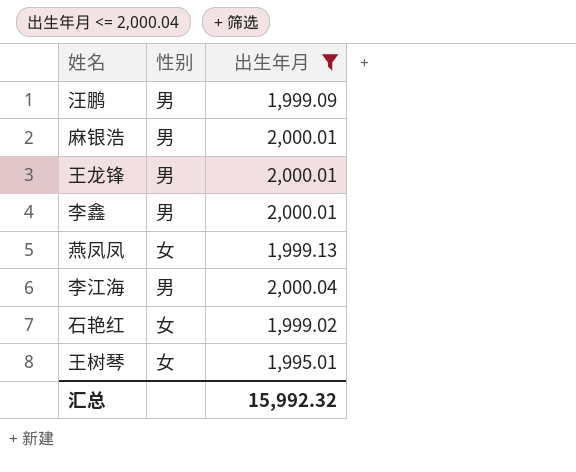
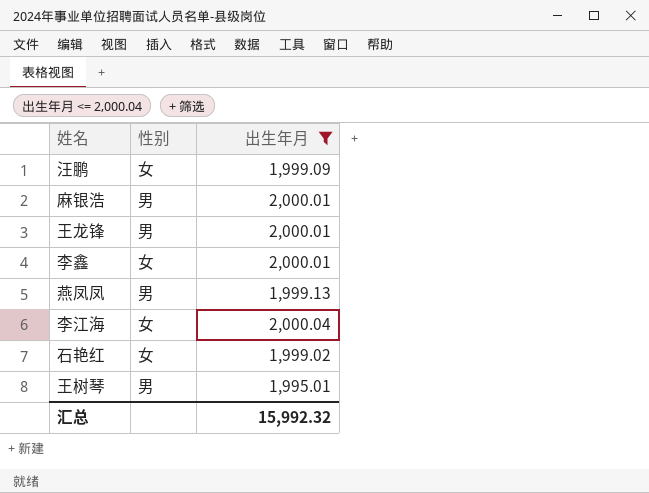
汪鹏 | 性别: 男 -> 女
李鑫 | 性别: 男 -> 女
燕凤凤 | 性别: 女 -> 男
李江海 | 性别: 男 -> 女
王树琴 | 性别: 女 -> 男

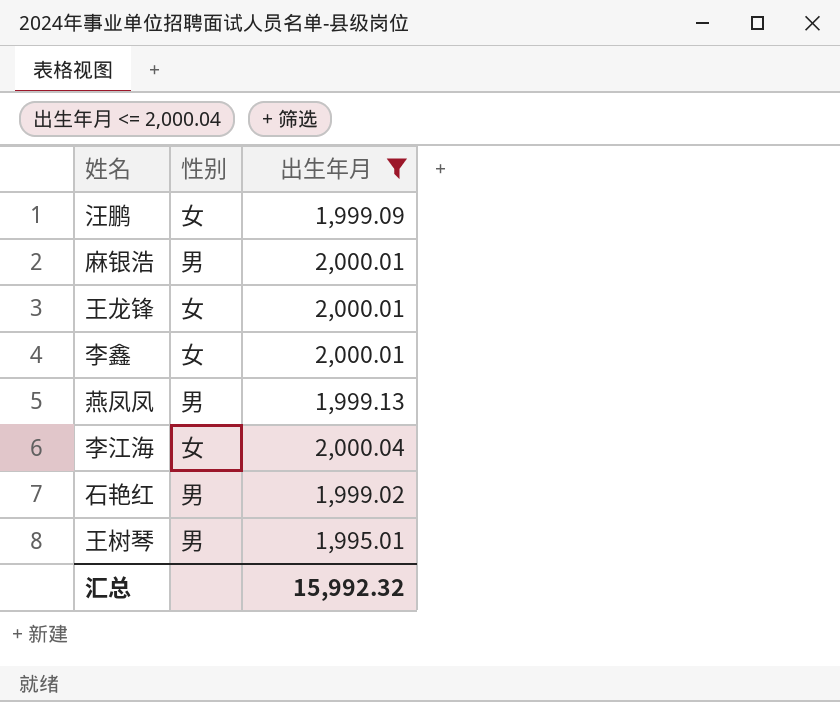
王龙锋 | 性别: 男 -> 女
石艳红 | 性别: 女 -> 男

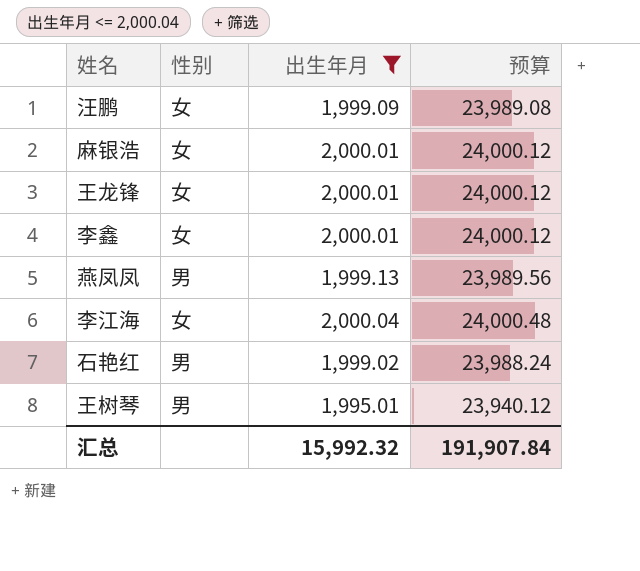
column 预算 | formula: none -> [出生年月] * 12
麻银浩 | 性别: 男 -> 女

